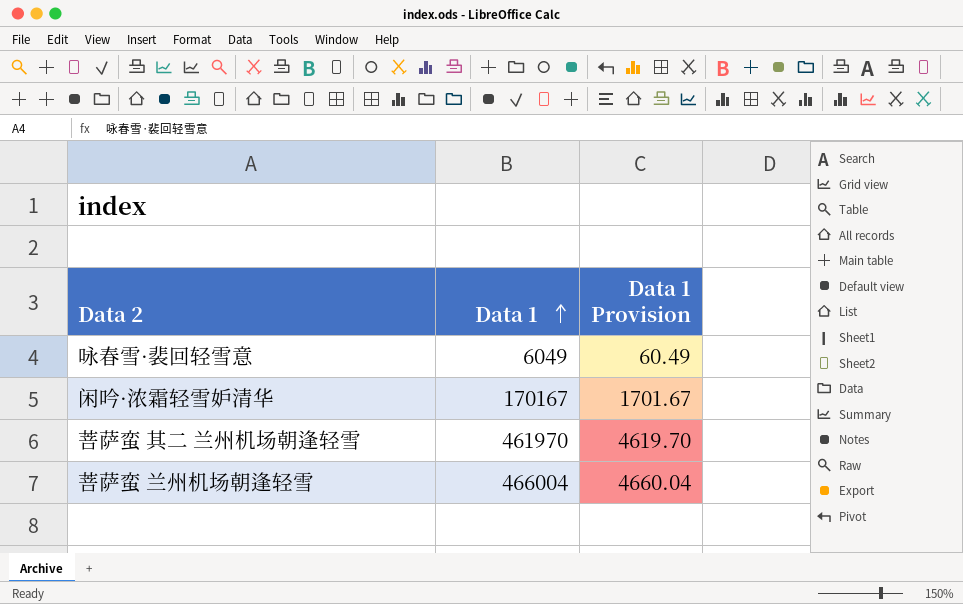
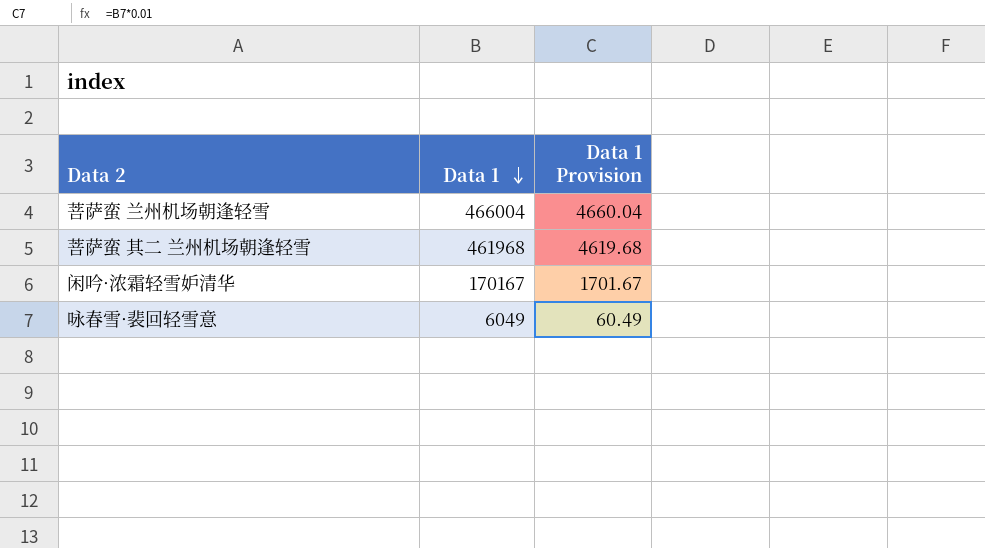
row order: Data 1 ascending -> Data 1 descending
菩萨蛮 其二 兰州机场朝逢轻雪 | Data 1: 461970 -> 461968
菩萨蛮 其二 兰州机场朝逢轻雪 | Data 1 Provision: 4619.70 -> 4619.68

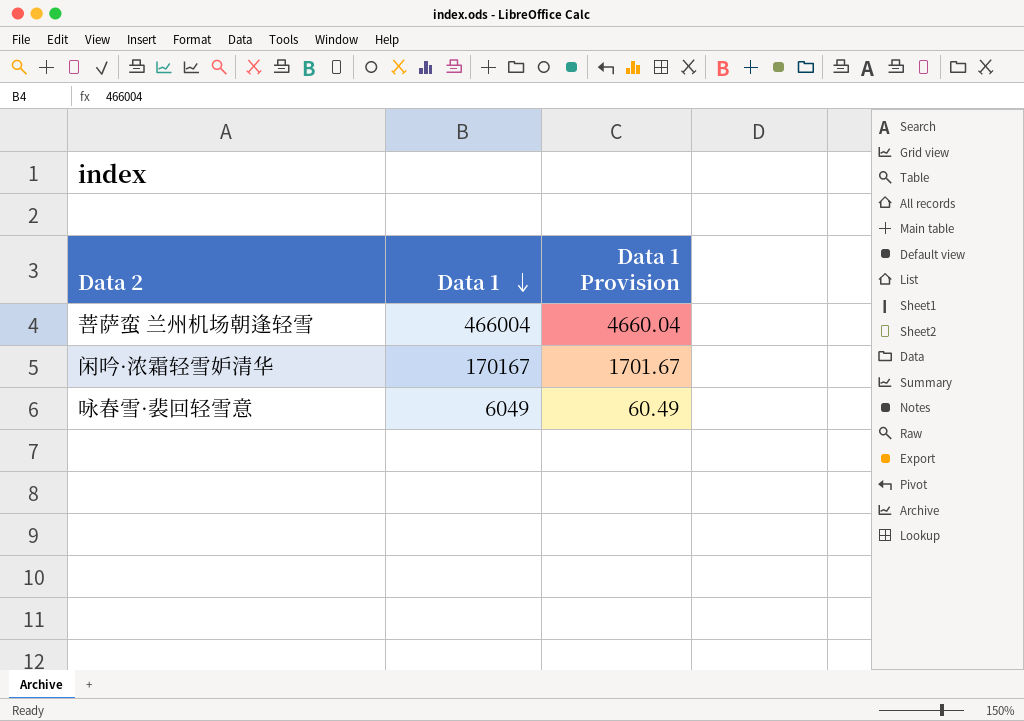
row 菩萨蛮 其二 兰州机场朝逢轻雪: 461968 | 4619.68 -> none

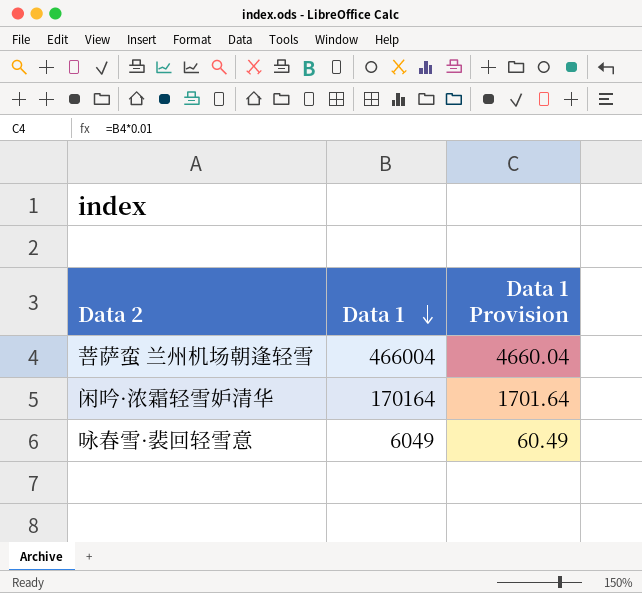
闲吟·浓霜轻雪妒清华 | Data 1: 170167 -> 170164
闲吟·浓霜轻雪妒清华 | Data 1 Provision: 1701.67 -> 1701.64

